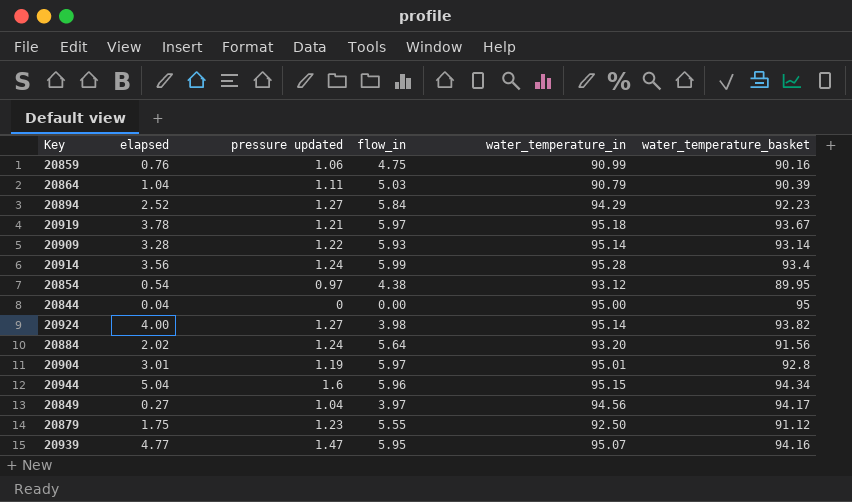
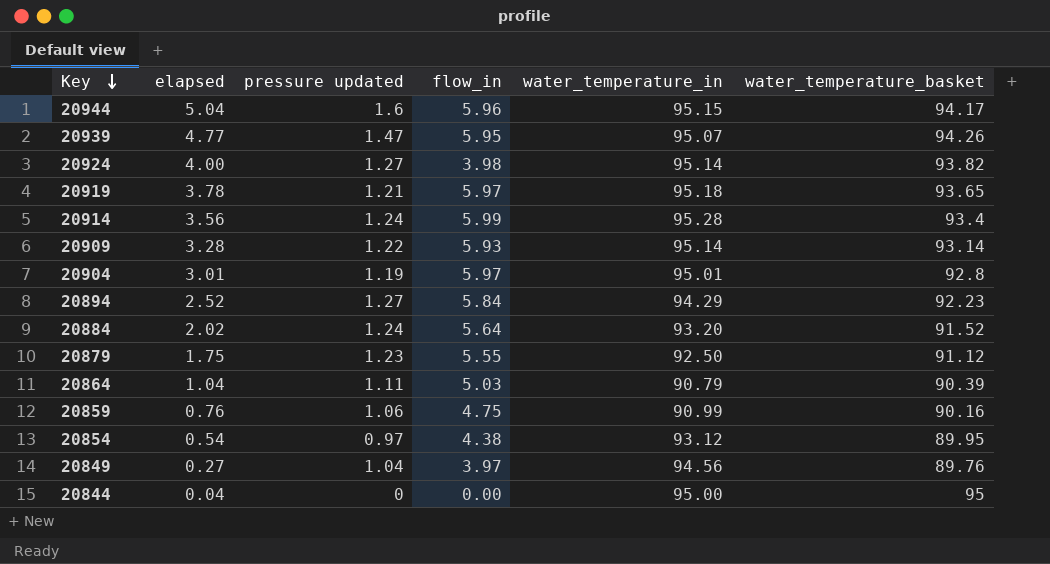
row order: none -> Key descending
20944 | water_temperature_basket: 94.34 -> 94.17
20939 | water_temperature_basket: 94.16 -> 94.26
20919 | water_temperature_basket: 93.67 -> 93.65
20884 | water_temperature_basket: 91.56 -> 91.52
20849 | water_temperature_basket: 94.17 -> 89.76

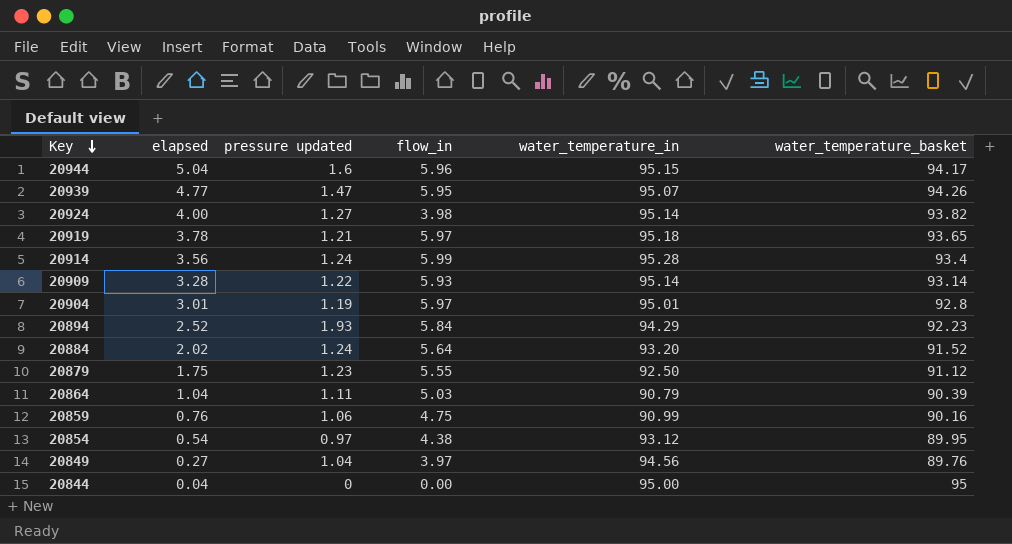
20894 | pressure updated: 1.27 -> 1.93

